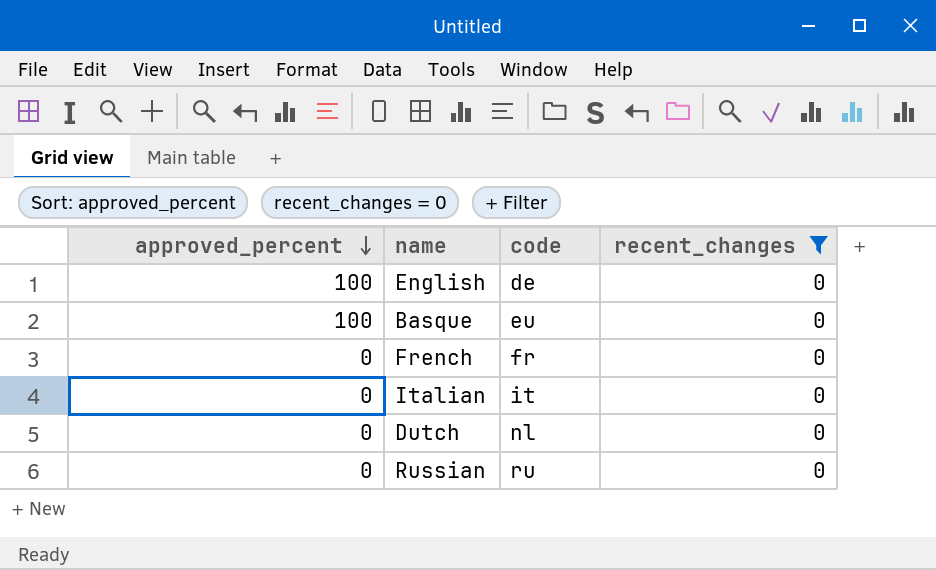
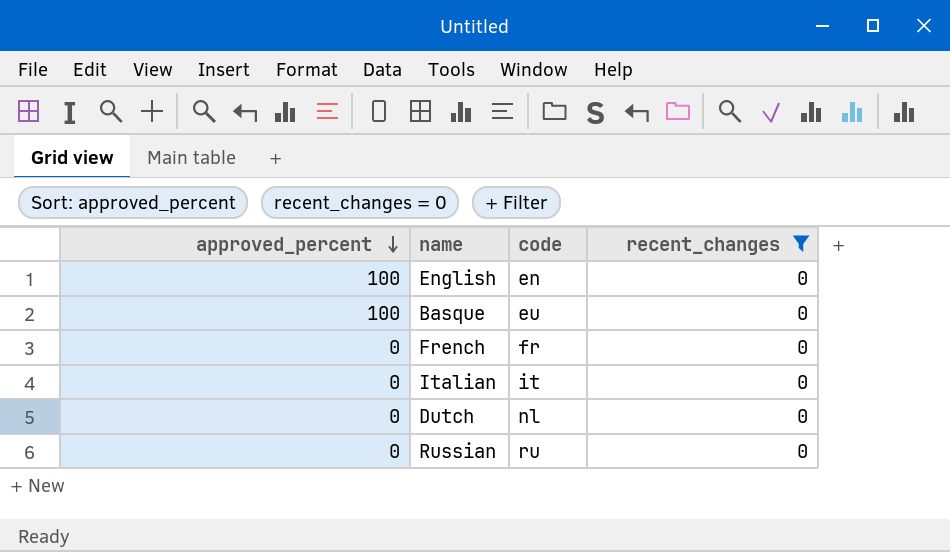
English | code: de -> en

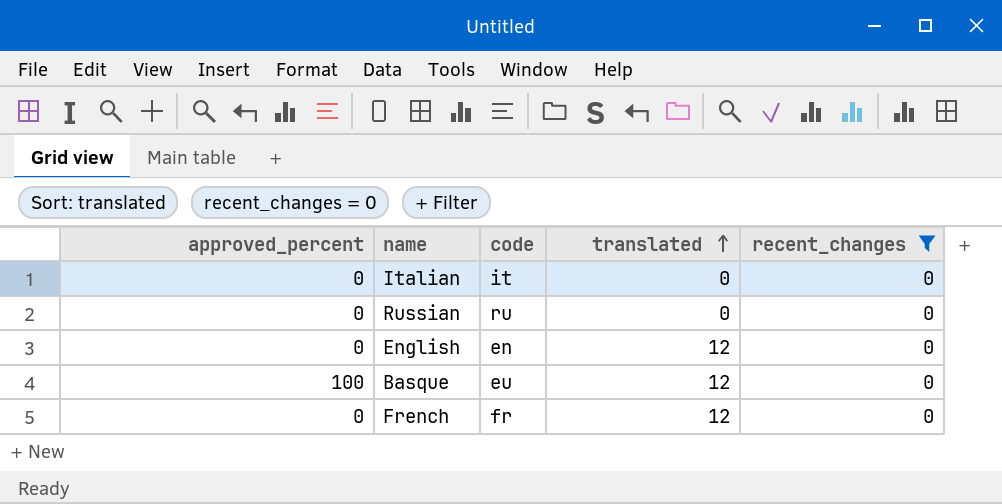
row order: approved_percent descending -> translated ascending
column translated | position: none -> 4
row Dutch: 0 | nl | 0 -> none
English | approved_percent: 100 -> 0

